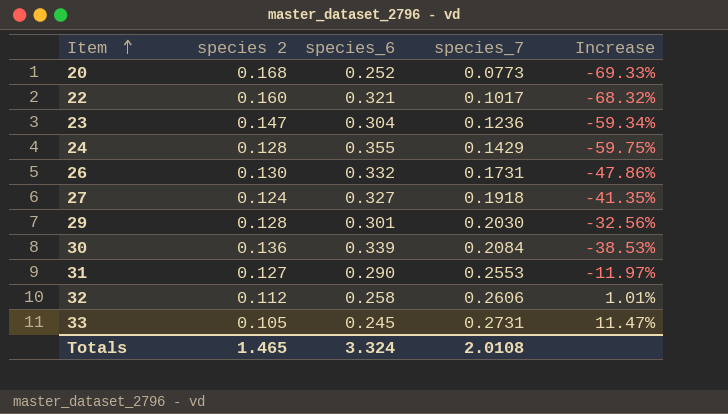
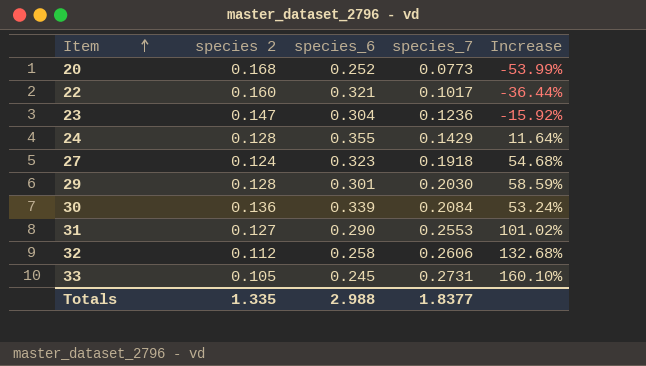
column Increase | formula: ([species_7] - [species_6]) / [species_6] -> ([species_7] - [species 2]) / [species 2]
row 26: 0.130 | 0.332 | 0.1731 | -47.86% -> none
27 | species_6: 0.327 -> 0.323
Totals | species 2: 1.465 -> 1.335
Totals | species_6: 3.324 -> 2.988
Totals | species_7: 2.0108 -> 1.8377

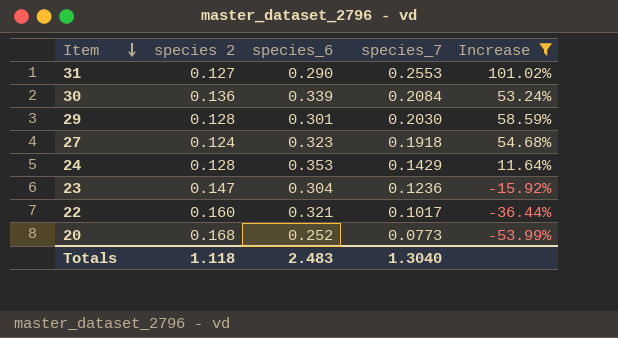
filter: none -> Increase <= 101.02%
row order: Item ascending -> Item descending
24 | species_6: 0.355 -> 0.353
Totals | species 2: 1.335 -> 1.118
Totals | species_6: 2.988 -> 2.483
Totals | species_7: 1.8377 -> 1.3040

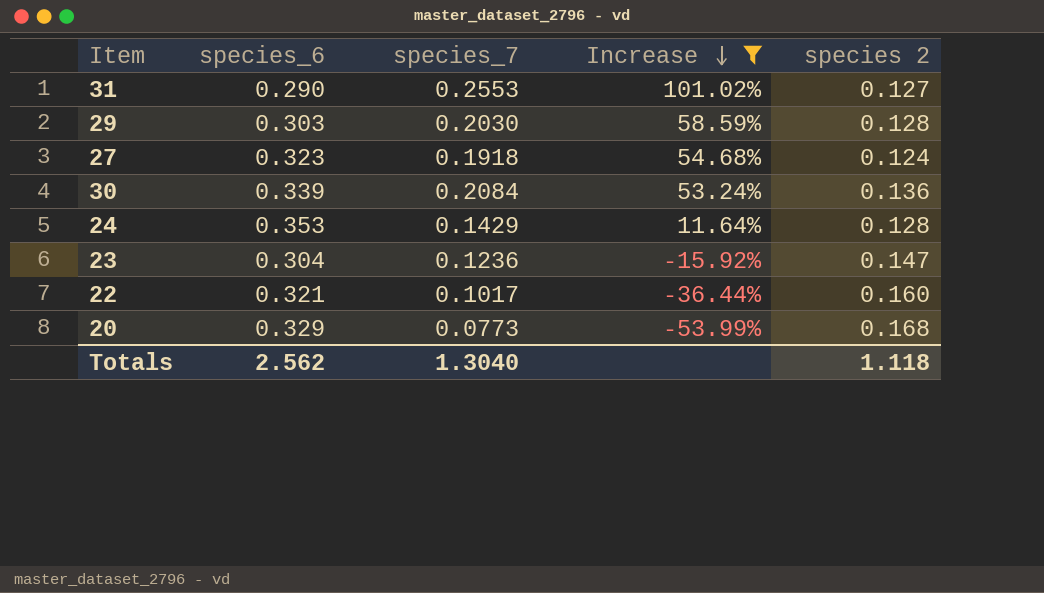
row order: Item descending -> Increase descending
column species 2 | position: 2 -> 5
29 | species_6: 0.301 -> 0.303
20 | species_6: 0.252 -> 0.329
Totals | species_6: 2.483 -> 2.562

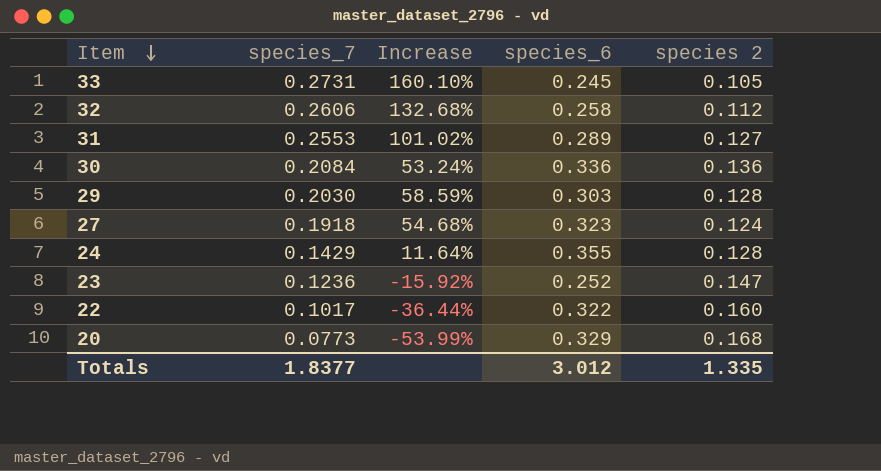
filter: Increase <= 101.02% -> none
row order: Increase descending -> Item descending
column species_6 | position: 2 -> 4
31 | species_6: 0.290 -> 0.289
30 | species_6: 0.339 -> 0.336
24 | species_6: 0.353 -> 0.355
23 | species_6: 0.304 -> 0.252
22 | species_6: 0.321 -> 0.322
Totals | species_7: 1.3040 -> 1.8377
Totals | species_6: 2.562 -> 3.012
Totals | species 2: 1.118 -> 1.335

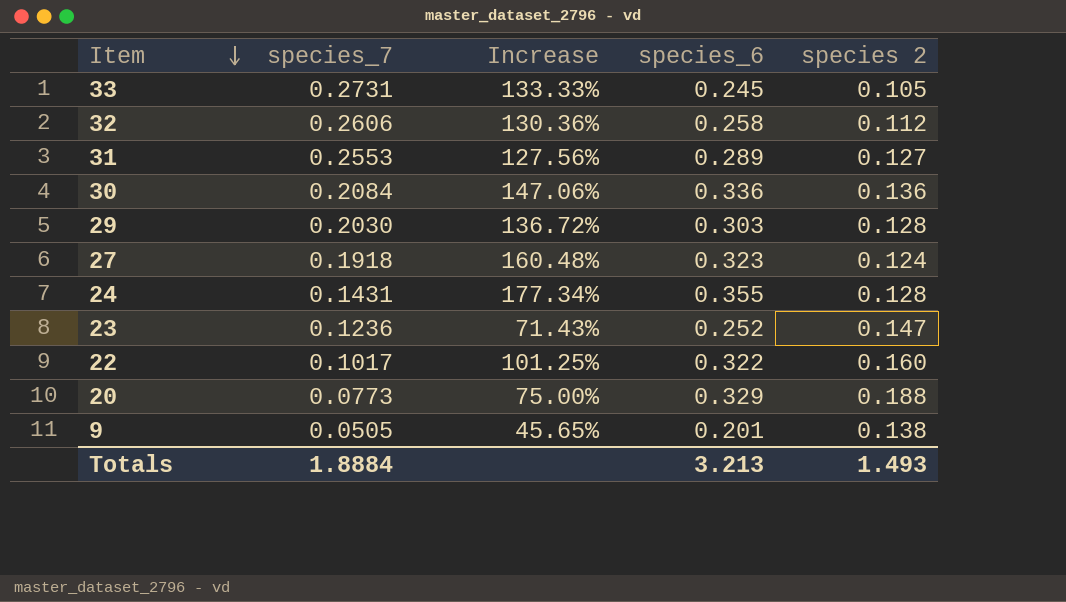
column Increase | formula: ([species_7] - [species 2]) / [species 2] -> ([species_6] - [species 2]) / [species 2]
24 | species_7: 0.1429 -> 0.1431
20 | species 2: 0.168 -> 0.188
row 9: none -> 0.0505 | 45.65% | 0.201 | 0.138
Totals | species_7: 1.8377 -> 1.8884
Totals | species_6: 3.012 -> 3.213
Totals | species 2: 1.335 -> 1.493

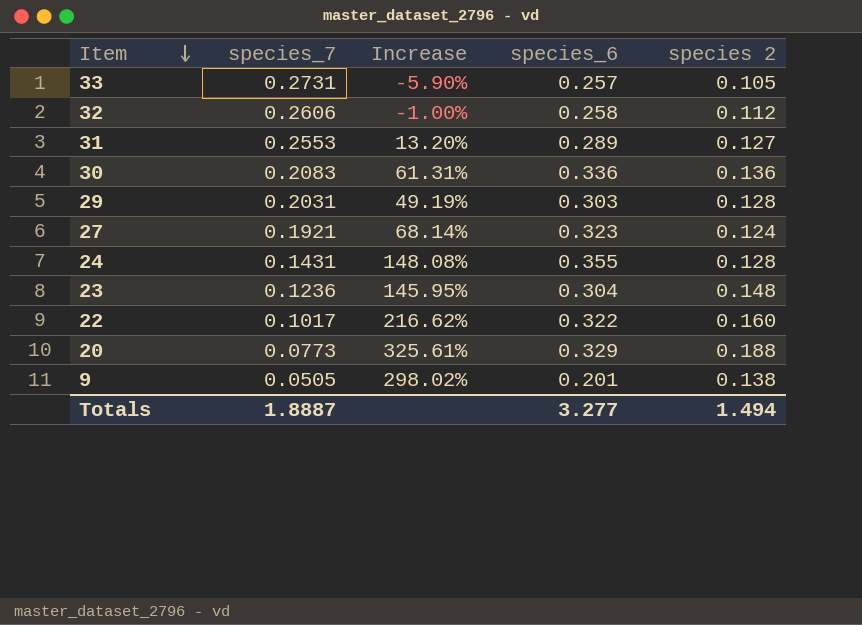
column Increase | formula: ([species_6] - [species 2]) / [species 2] -> ([species_6] - [species_7]) / [species_7]
33 | species_6: 0.245 -> 0.257
30 | species_7: 0.2084 -> 0.2083
29 | species_7: 0.2030 -> 0.2031
27 | species_7: 0.1918 -> 0.1921
23 | species_6: 0.252 -> 0.304
23 | species 2: 0.147 -> 0.148
Totals | species_7: 1.8884 -> 1.8887
Totals | species_6: 3.213 -> 3.277
Totals | species 2: 1.493 -> 1.494

